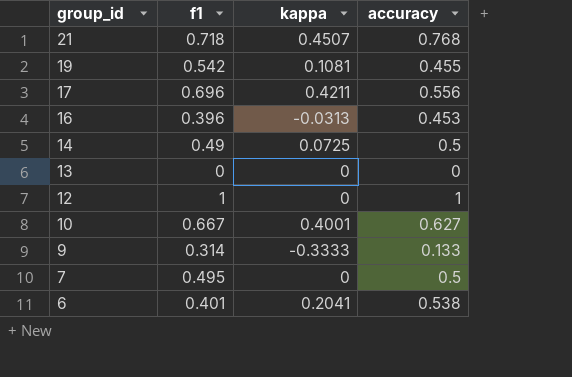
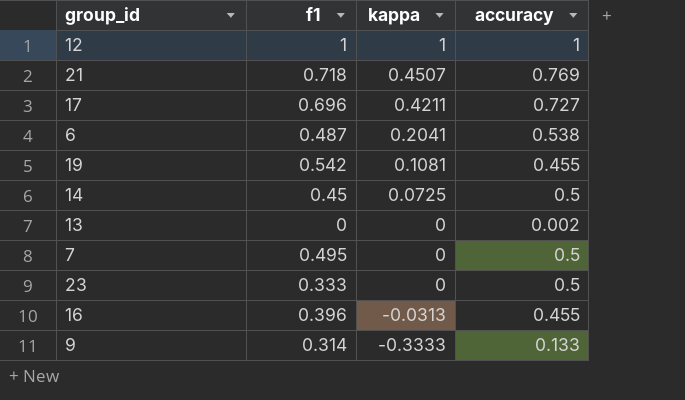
row order: group_id descending -> kappa descending
row 10: 0.667 | 0.4001 | 0.627 -> none
12 | kappa: 0 -> 1
21 | accuracy: 0.768 -> 0.769
17 | accuracy: 0.556 -> 0.727
6 | f1: 0.401 -> 0.487
14 | f1: 0.49 -> 0.45
13 | accuracy: 0 -> 0.002
row 23: none -> 0.333 | 0 | 0.5
16 | accuracy: 0.453 -> 0.455

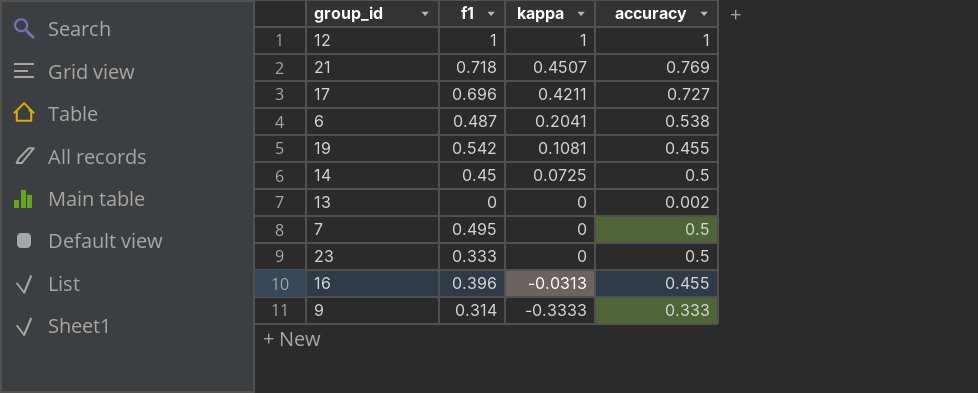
9 | accuracy: 0.133 -> 0.333

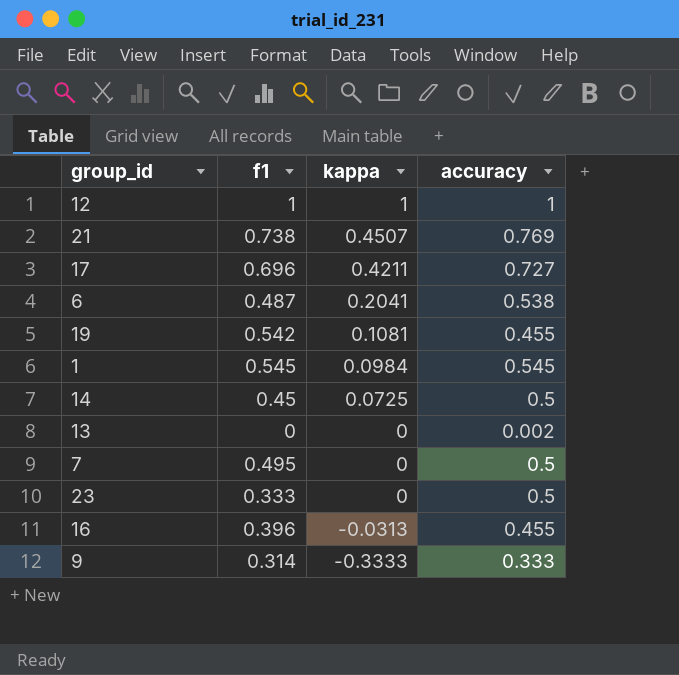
21 | f1: 0.718 -> 0.738
row 1: none -> 0.545 | 0.0984 | 0.545

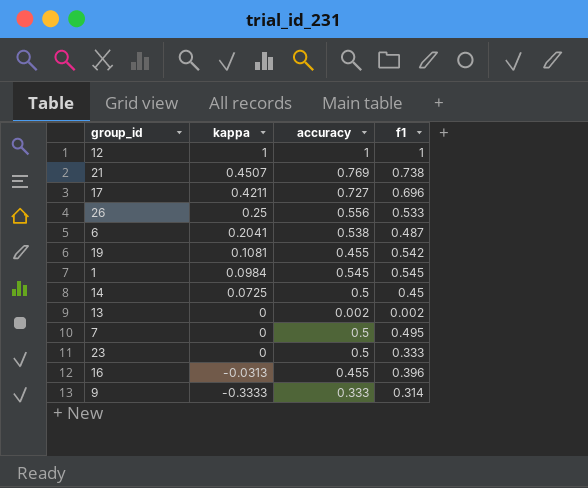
column f1 | position: 2 -> 4
row 26: none -> 0.25 | 0.556 | 0.533
13 | f1: 0 -> 0.002

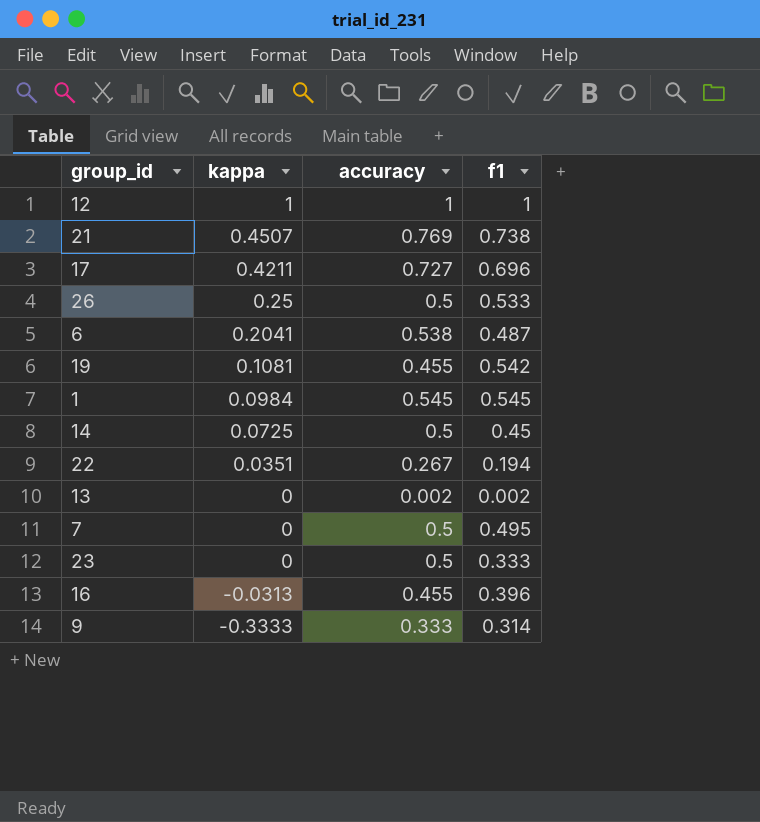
26 | accuracy: 0.556 -> 0.5
row 22: none -> 0.0351 | 0.267 | 0.194

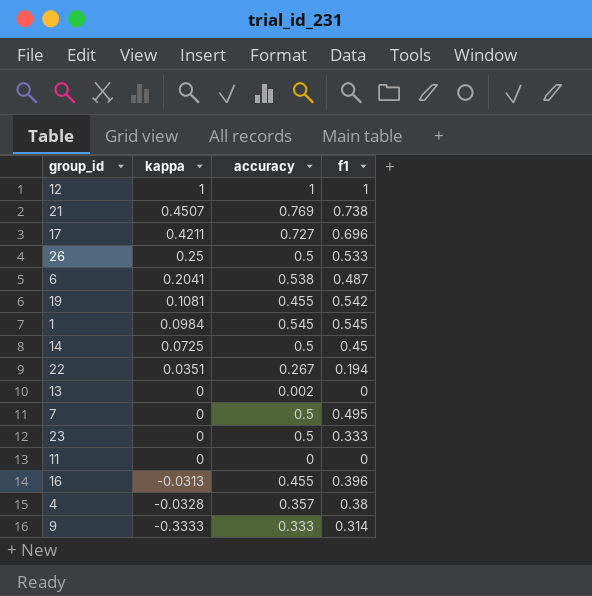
13 | f1: 0.002 -> 0
row 11: none -> 0 | 0 | 0
row 4: none -> -0.0328 | 0.357 | 0.38

